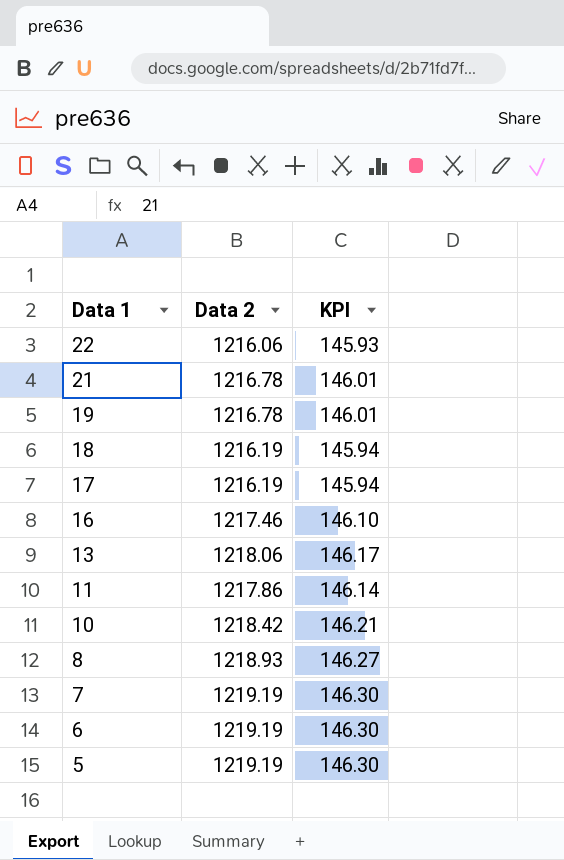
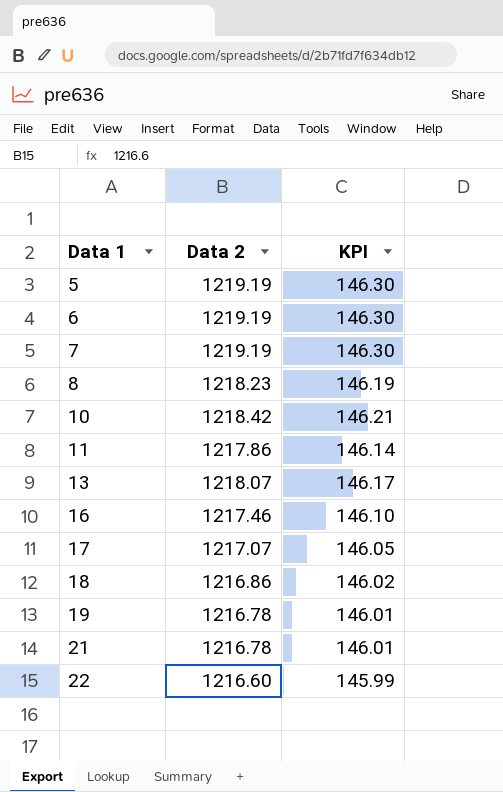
row order: Data 1 descending -> Data 1 ascending
8 | Data 2: 1218.93 -> 1218.23
8 | KPI: 146.27 -> 146.19
13 | Data 2: 1218.06 -> 1218.07
17 | Data 2: 1216.19 -> 1217.07
17 | KPI: 145.94 -> 146.05
18 | Data 2: 1216.19 -> 1216.86
18 | KPI: 145.94 -> 146.02
22 | Data 2: 1216.06 -> 1216.60
22 | KPI: 145.93 -> 145.99

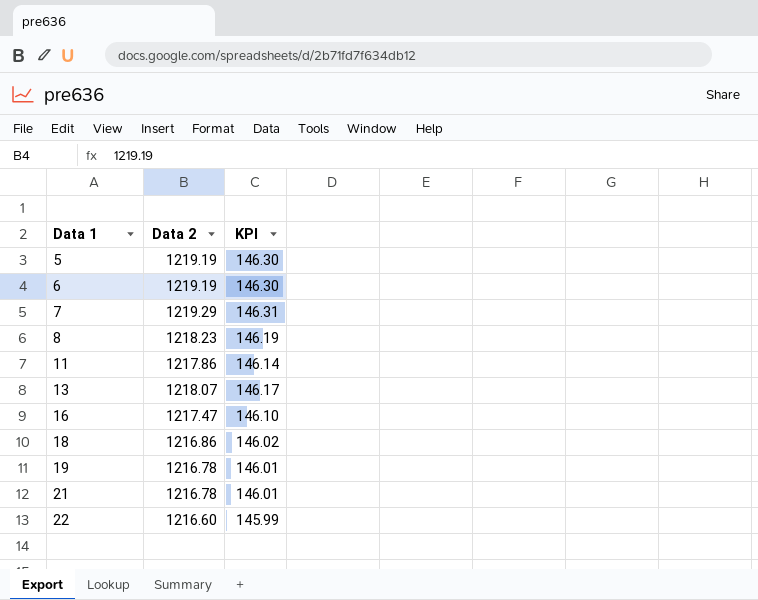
row 10: 1218.42 | 146.21 -> none
row 17: 1217.07 | 146.05 -> none
7 | Data 2: 1219.19 -> 1219.29
7 | KPI: 146.30 -> 146.31
16 | Data 2: 1217.46 -> 1217.47

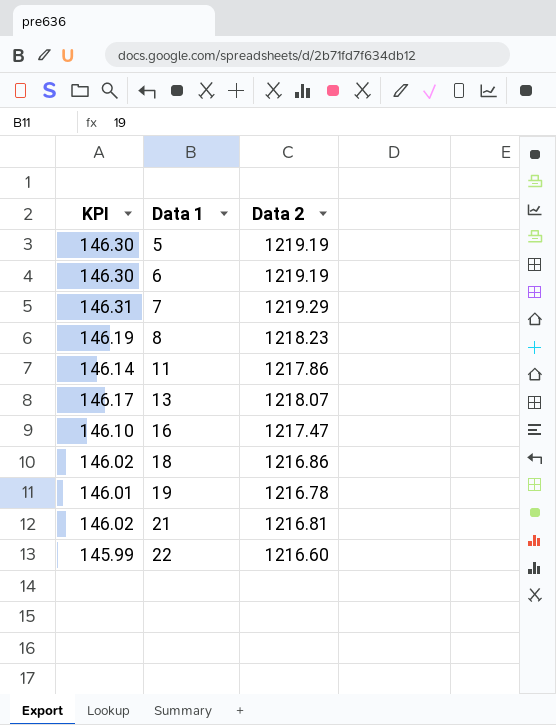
column KPI | position: 3 -> 1
21 | KPI: 146.01 -> 146.02
21 | Data 2: 1216.78 -> 1216.81

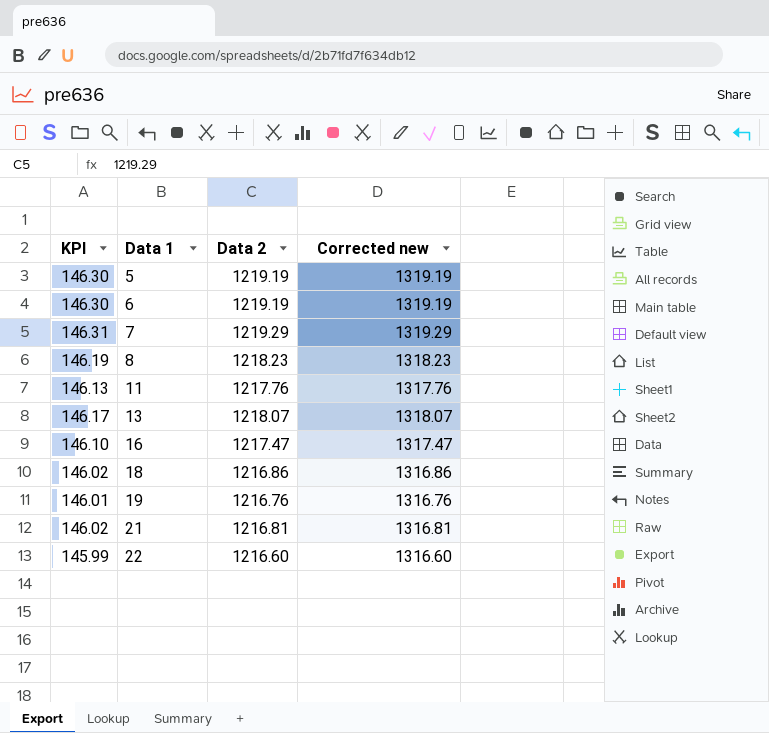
column Corrected new | formula: none -> [Data 2] + 100
11 | KPI: 146.14 -> 146.13
11 | Data 2: 1217.86 -> 1217.76
19 | Data 2: 1216.78 -> 1216.76

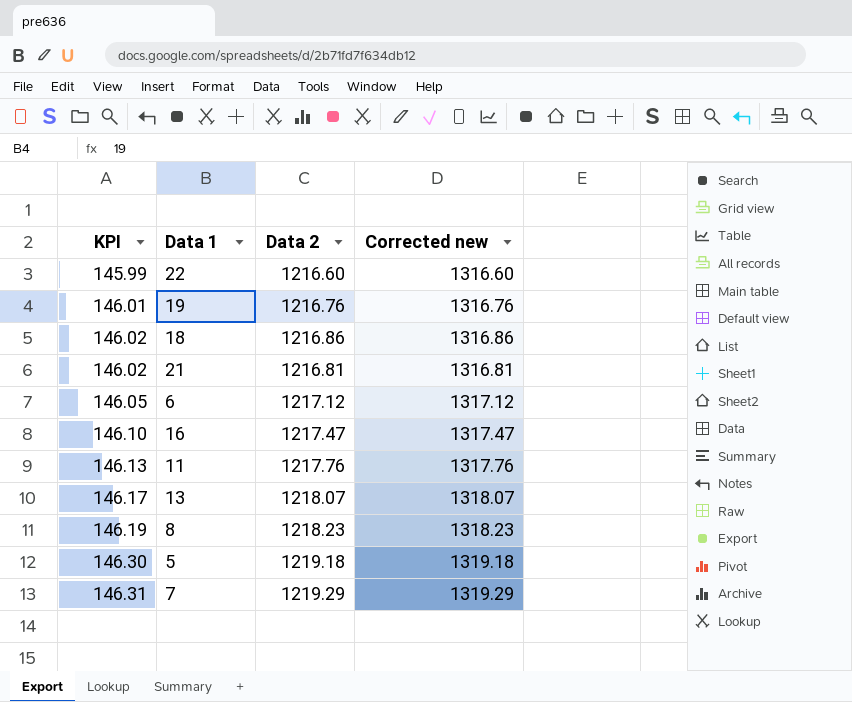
row order: Data 1 ascending -> KPI ascending
6 | KPI: 146.30 -> 146.05
6 | Data 2: 1219.19 -> 1217.12
6 | Corrected new: 1319.19 -> 1317.12
5 | Data 2: 1219.19 -> 1219.18
5 | Corrected new: 1319.19 -> 1319.18

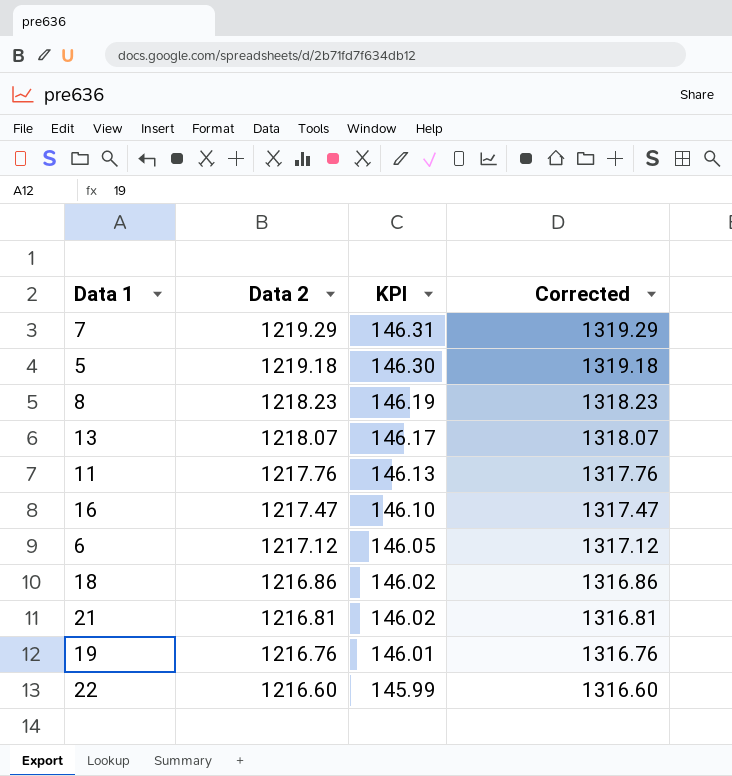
row order: KPI ascending -> Data 2 descending
column KPI | position: 1 -> 3
column name: Corrected new -> Corrected

